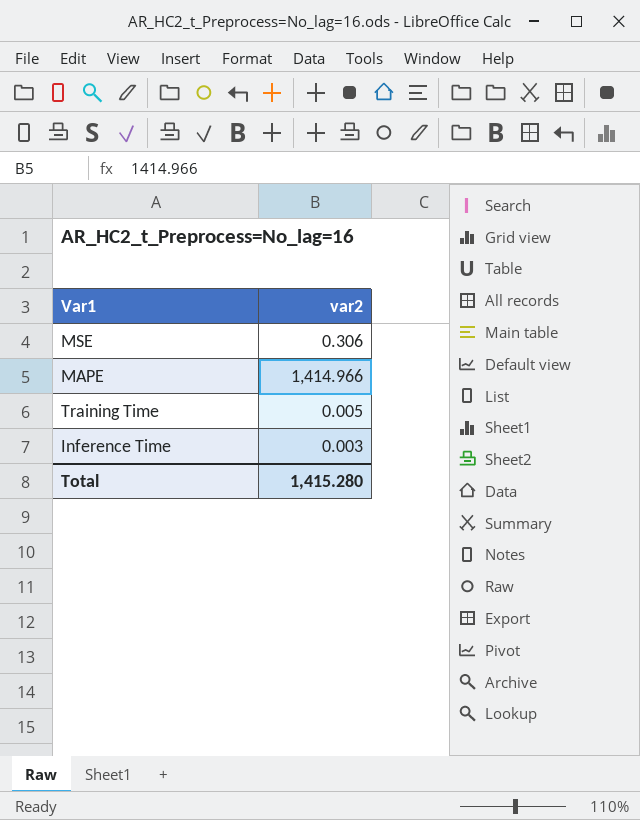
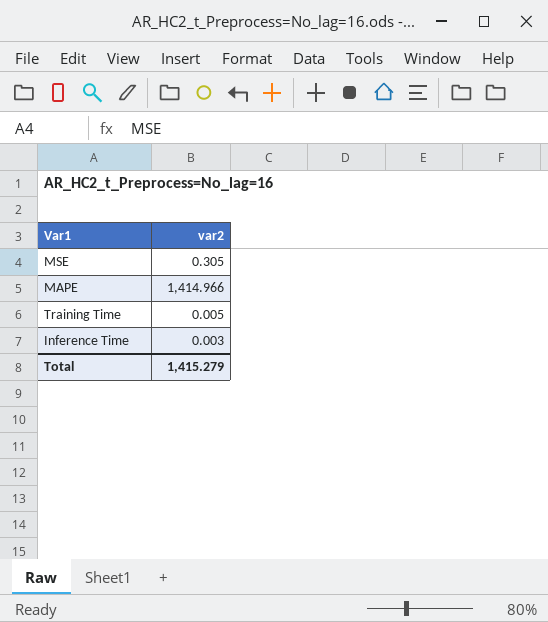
MSE | var2: 0.306 -> 0.305
Total | var2: 1,415.280 -> 1,415.279

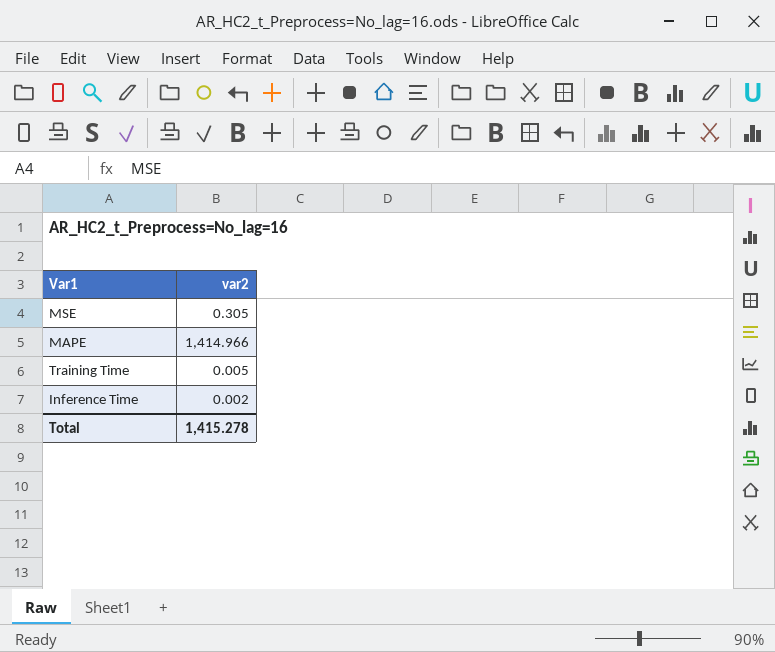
Inference Time | var2: 0.003 -> 0.002
Total | var2: 1,415.279 -> 1,415.278

